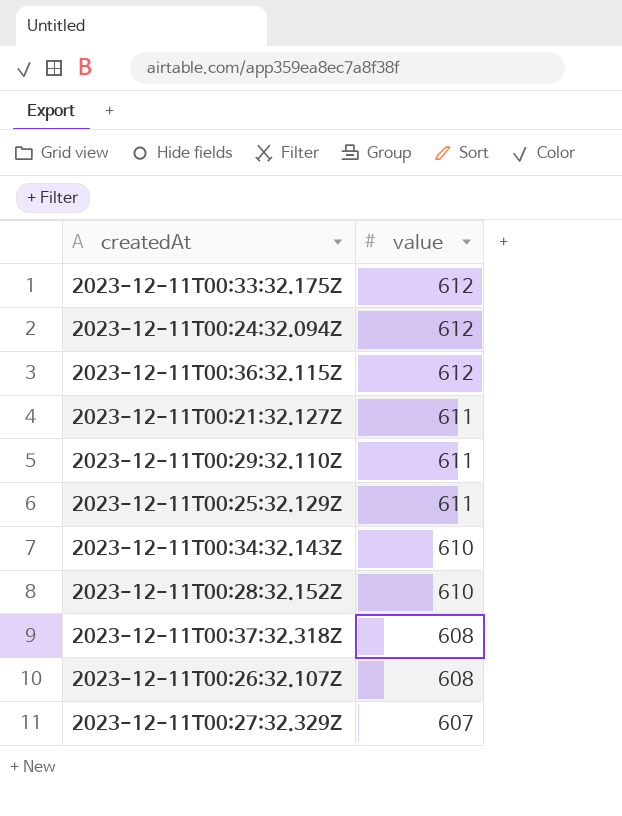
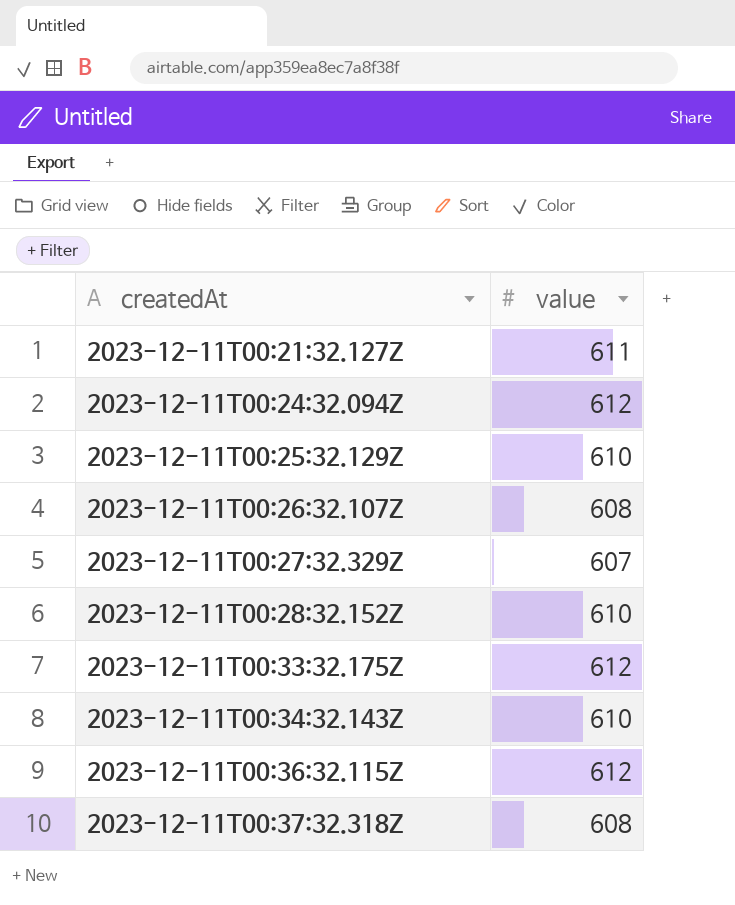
row order: value descending -> createdAt ascending
row 2023-12-11T00:29:32.110Z: 611 -> none
2023-12-11T00:25:32.129Z | value: 611 -> 610

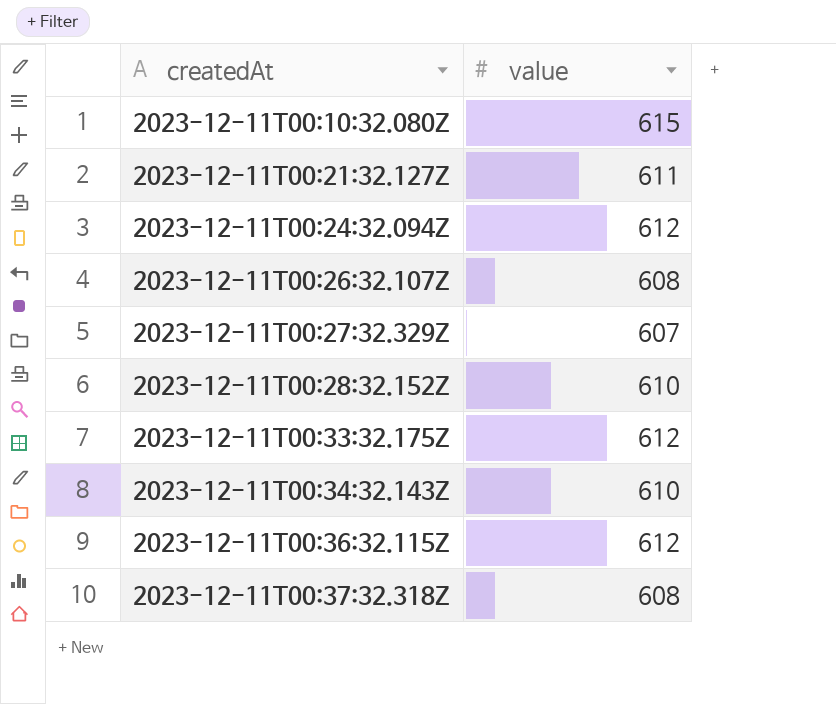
row 2023-12-11T00:25:32.129Z: 610 -> none
row 2023-12-11T00:10:32.080Z: none -> 615

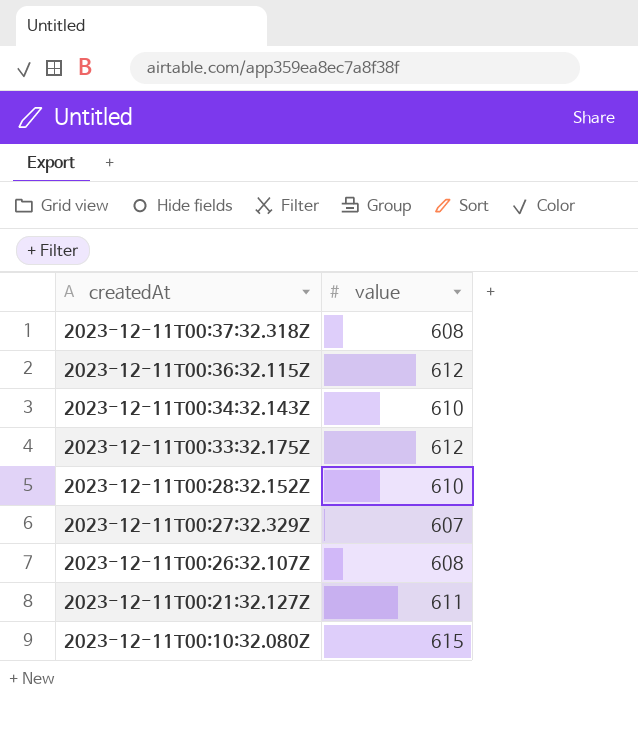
row order: createdAt ascending -> createdAt descending
row 2023-12-11T00:24:32.094Z: 612 -> none

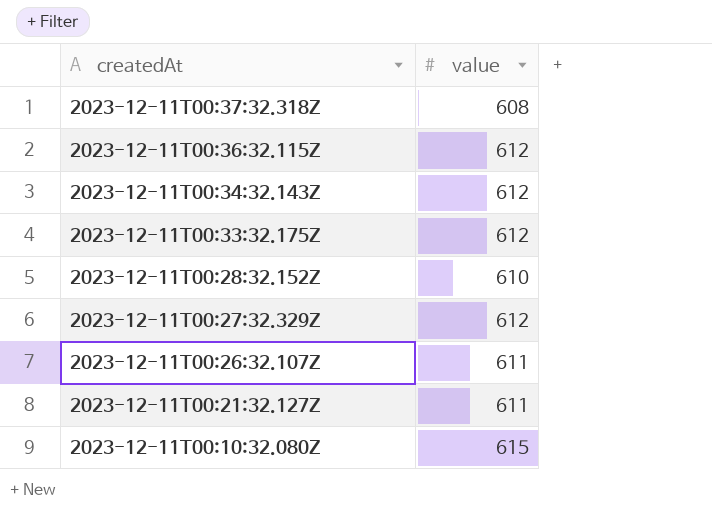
2023-12-11T00:34:32.143Z | value: 610 -> 612
2023-12-11T00:27:32.329Z | value: 607 -> 612
2023-12-11T00:26:32.107Z | value: 608 -> 611

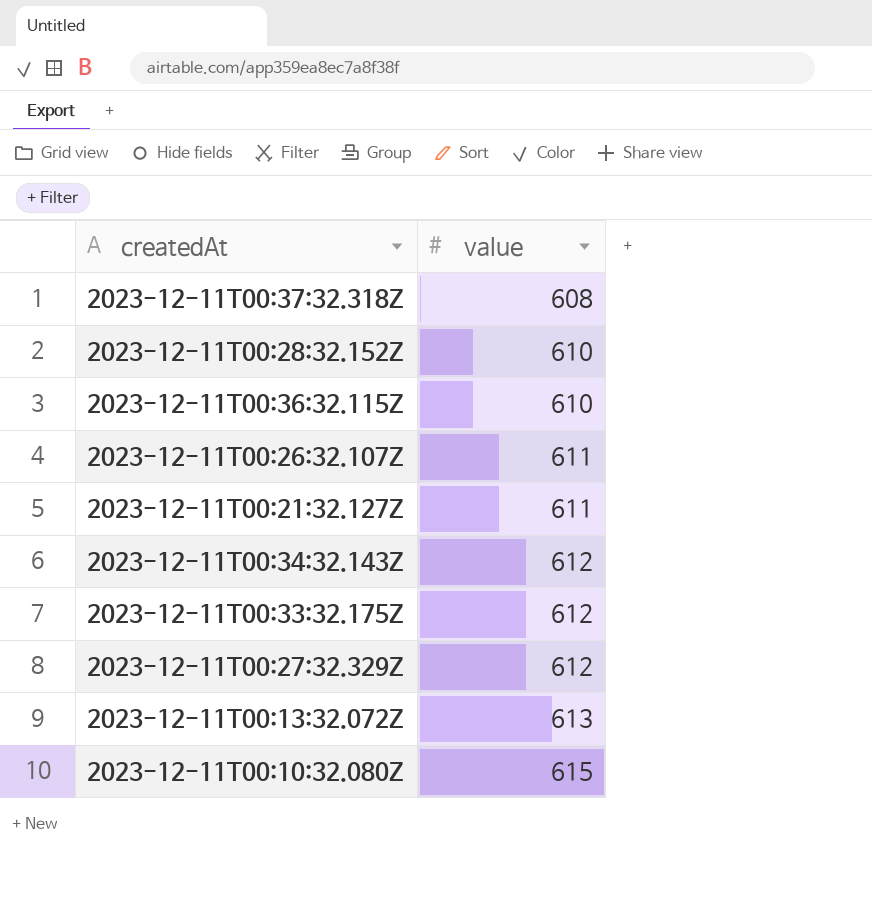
row order: createdAt descending -> value ascending
2023-12-11T00:36:32.115Z | value: 612 -> 610
row 2023-12-11T00:13:32.072Z: none -> 613

